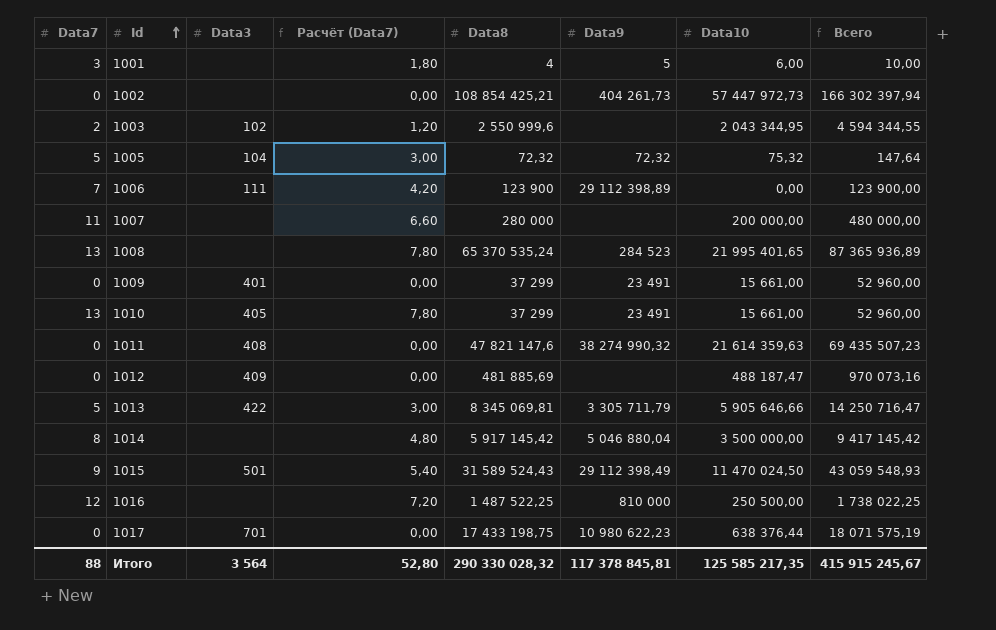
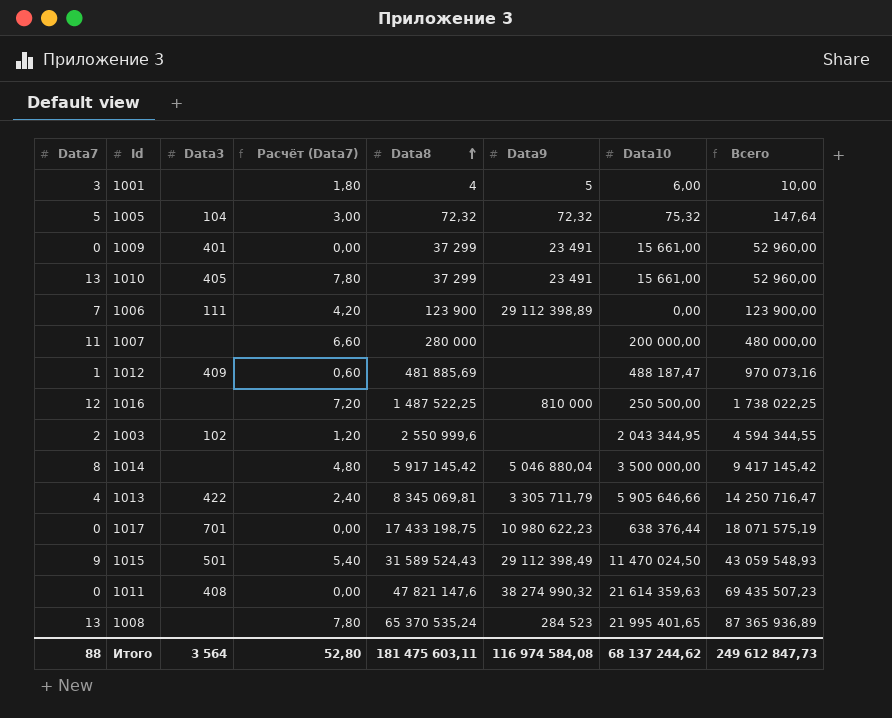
row order: Id ascending -> Data8 ascending
row 1002: 0 | none | 0,00 | 108 854 425,21 | 404 261,73 | 57 447 972,73 | 166 302 397,94 -> none
1012 | Data7: 0 -> 1
1012 | Расчёт (Data7): 0,00 -> 0,60
1013 | Data7: 5 -> 4
1013 | Расчёт (Data7): 3,00 -> 2,40
Итого | Data8: 290 330 028,32 -> 181 475 603,11
Итого | Data9: 117 378 845,81 -> 116 974 584,08
Итого | Data10: 125 585 217,35 -> 68 137 244,62
Итого | Всего: 415 915 245,67 -> 249 612 847,73

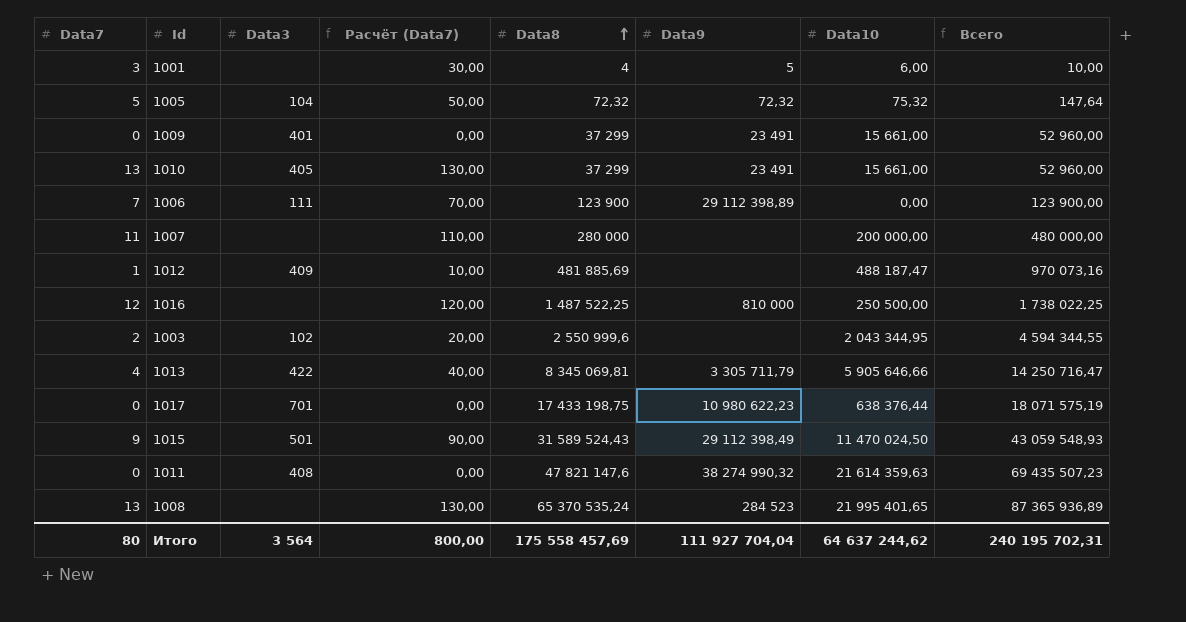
column Расчёт (Data7) | formula: [Data7] * 0,6 -> [Data7] * 10
row 1014: 8 | none | 4,80 | 5 917 145,42 | 5 046 880,04 | 3 500 000,00 | 9 417 145,42 -> none
Итого | Data7: 88 -> 80
Итого | Расчёт (Data7): 52,80 -> 800,00
Итого | Data8: 181 475 603,11 -> 175 558 457,69
Итого | Data9: 116 974 584,08 -> 111 927 704,04
Итого | Data10: 68 137 244,62 -> 64 637 244,62
Итого | Всего: 249 612 847,73 -> 240 195 702,31

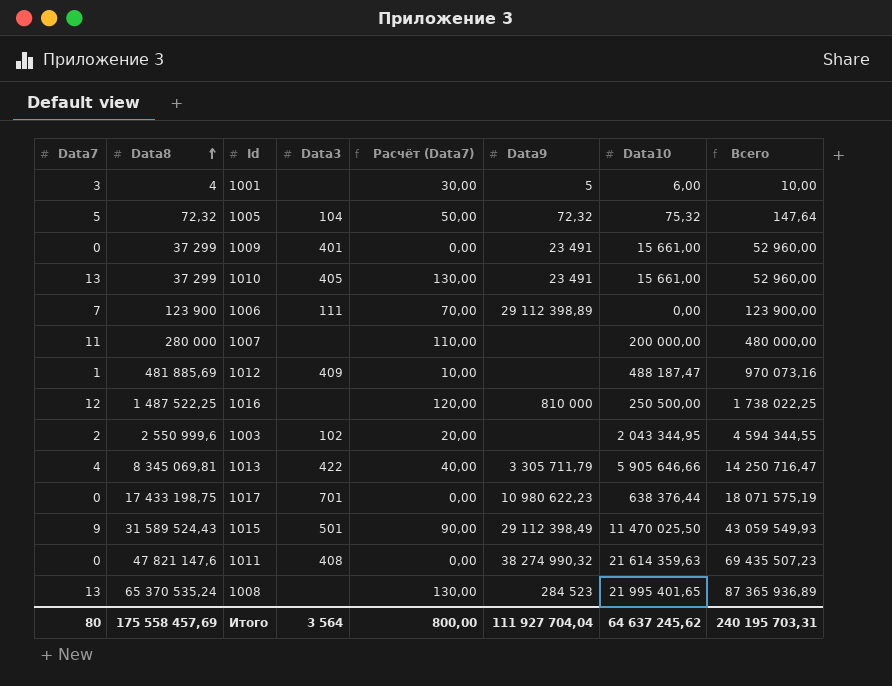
column Data8 | position: 5 -> 2
1015 | Data10: 11 470 024,50 -> 11 470 025,50
1015 | Всего: 43 059 548,93 -> 43 059 549,93
Итого | Data10: 64 637 244,62 -> 64 637 245,62
Итого | Всего: 240 195 702,31 -> 240 195 703,31

